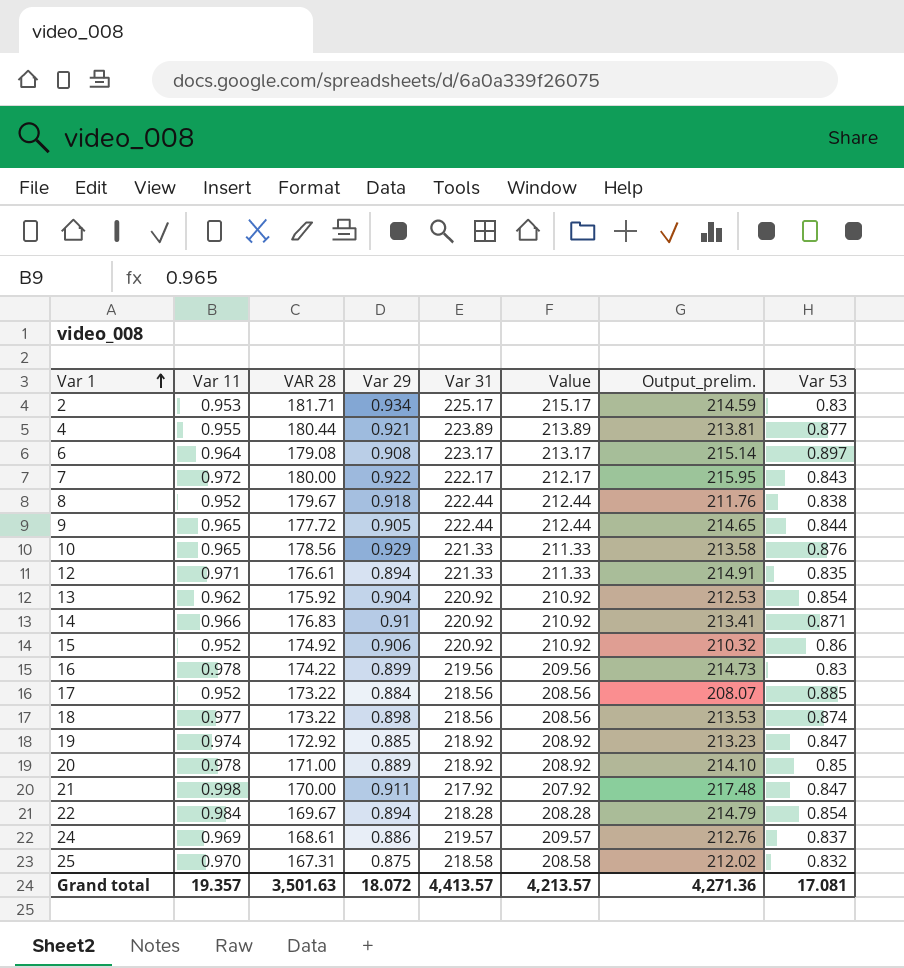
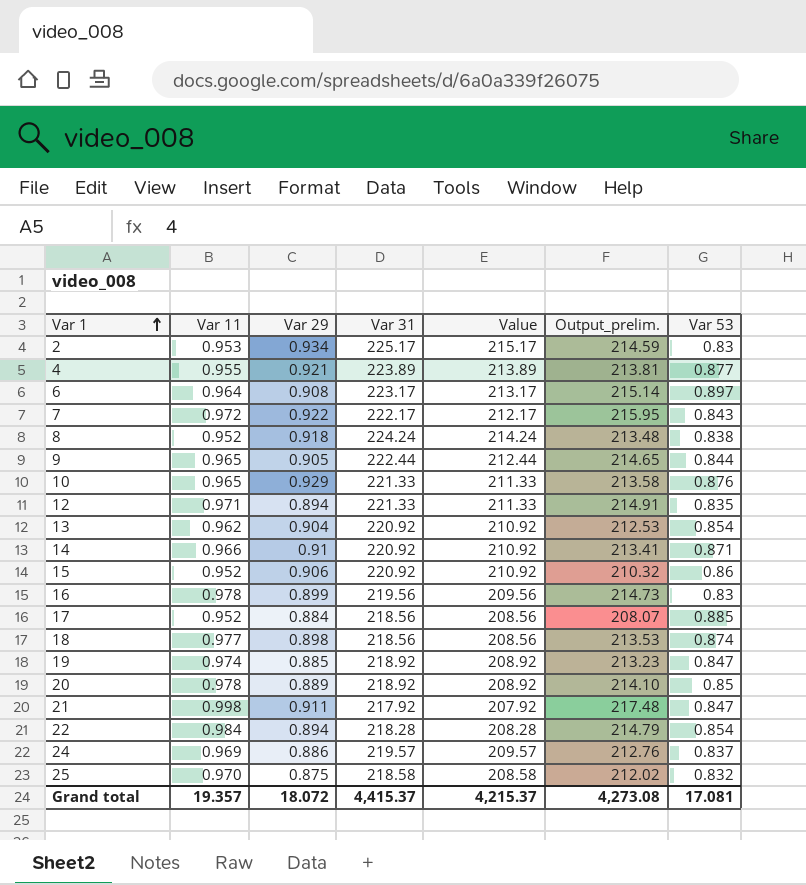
column VAR 28 | position: 3 -> none
8 | Var 31: 222.44 -> 224.24
8 | Value: 212.44 -> 214.24
8 | Output_prelim.: 211.76 -> 213.48
Grand total | Var 31: 4,413.57 -> 4,415.37
Grand total | Value: 4,213.57 -> 4,215.37
Grand total | Output_prelim.: 4,271.36 -> 4,273.08

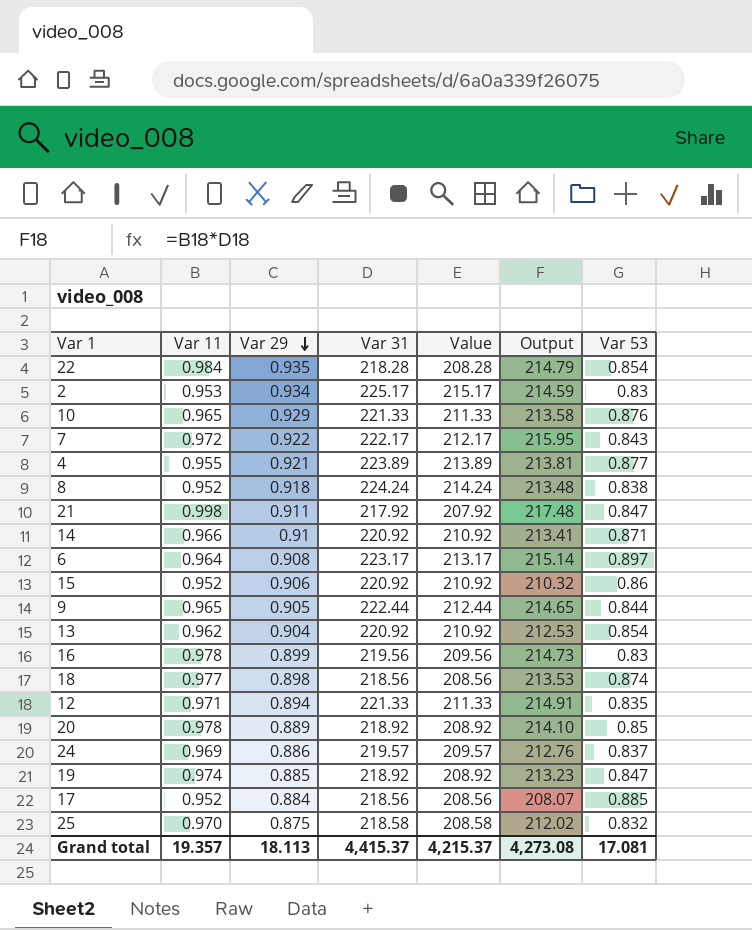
row order: Var 1 ascending -> Var 29 descending
column name: Output_prelim. -> Output
22 | Var 29: 0.894 -> 0.935
Grand total | Var 29: 18.072 -> 18.113

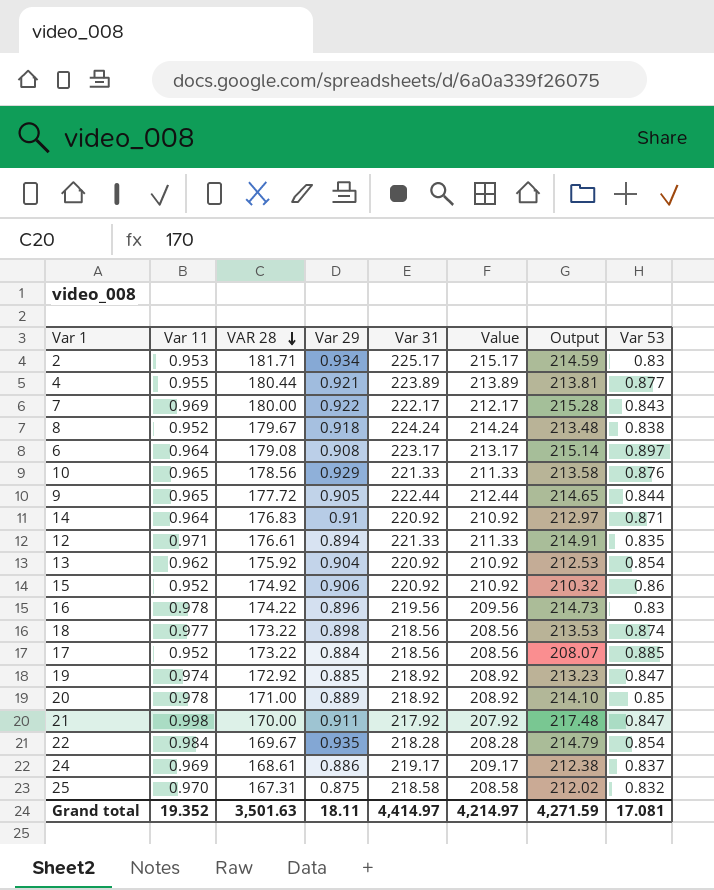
row order: Var 29 descending -> VAR 28 descending
column VAR 28 | position: none -> 3
7 | Var 11: 0.972 -> 0.969
7 | Output: 215.95 -> 215.28
14 | Var 11: 0.966 -> 0.964
14 | Output: 213.41 -> 212.97
16 | Var 29: 0.899 -> 0.896
24 | Var 31: 219.57 -> 219.17
24 | Value: 209.57 -> 209.17
24 | Output: 212.76 -> 212.38
Grand total | Var 11: 19.357 -> 19.352
Grand total | Var 29: 18.113 -> 18.11
Grand total | Var 31: 4,415.37 -> 4,414.97
Grand total | Value: 4,215.37 -> 4,214.97
Grand total | Output: 4,273.08 -> 4,271.59

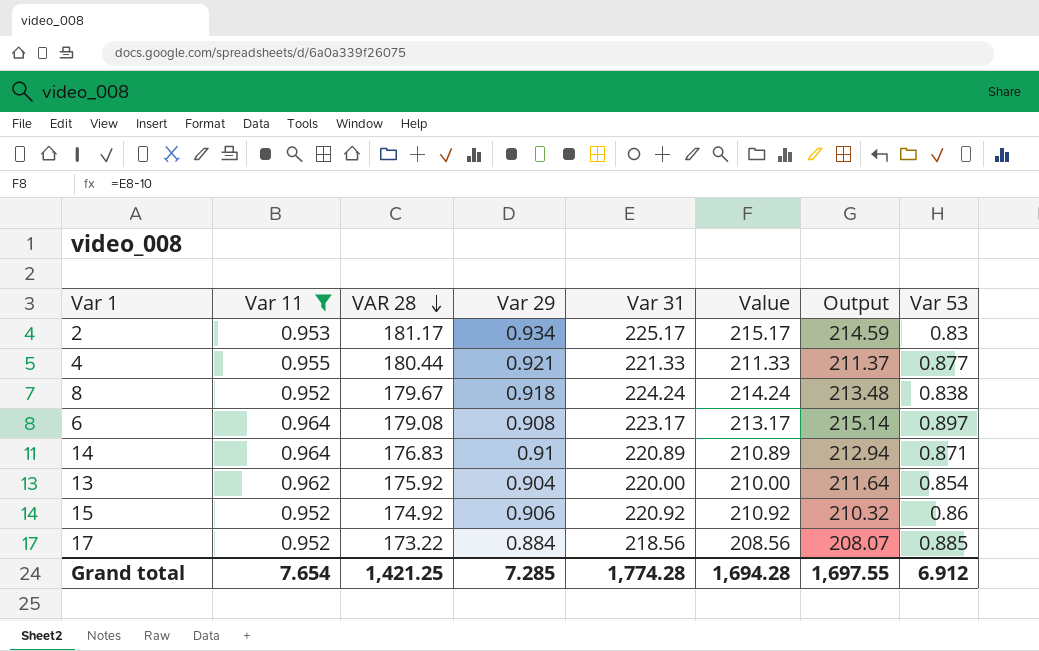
filter: none -> Var 11 <= 0.964
2 | VAR 28: 181.71 -> 181.17
4 | Var 31: 223.89 -> 221.33
4 | Value: 213.89 -> 211.33
4 | Output: 213.81 -> 211.37
14 | Var 31: 220.92 -> 220.89
14 | Value: 210.92 -> 210.89
14 | Output: 212.97 -> 212.94
13 | Var 31: 220.92 -> 220.00
13 | Value: 210.92 -> 210.00
13 | Output: 212.53 -> 211.64
Grand total | Var 11: 19.352 -> 7.654
Grand total | VAR 28: 3,501.63 -> 1,421.25
Grand total | Var 29: 18.11 -> 7.285
Grand total | Var 31: 4,414.97 -> 1,774.28
Grand total | Value: 4,214.97 -> 1,694.28
Grand total | Output: 4,271.59 -> 1,697.55
Grand total | Var 53: 17.081 -> 6.912

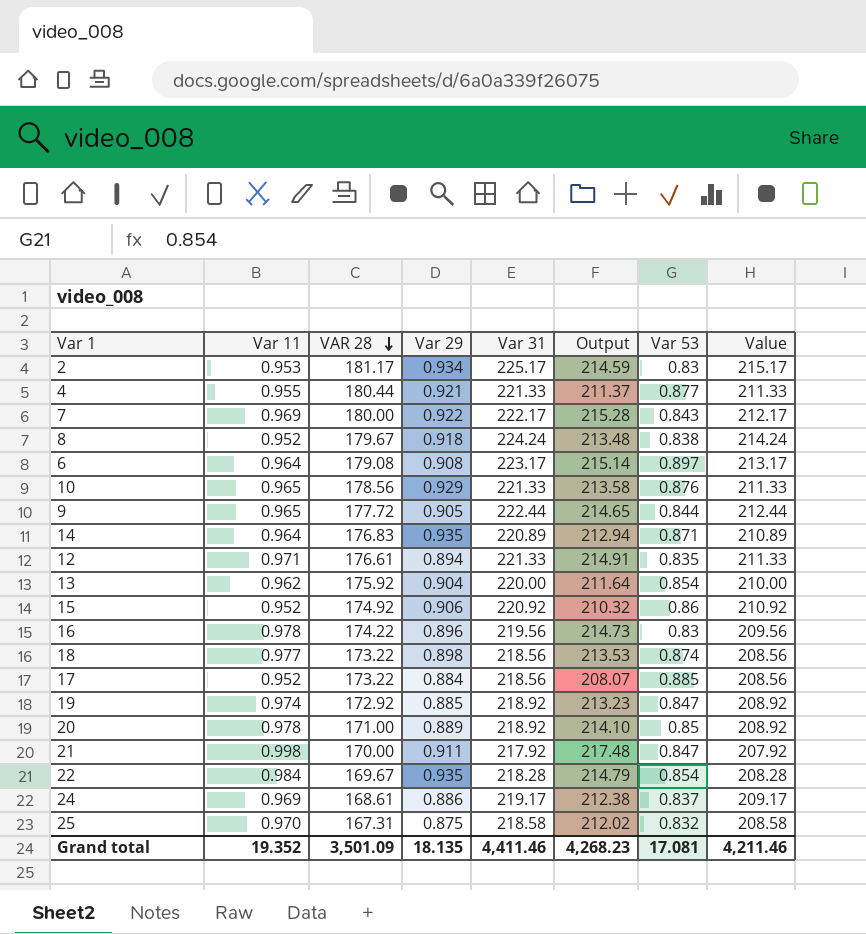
filter: Var 11 <= 0.964 -> none
column Value | position: 6 -> 8
14 | Var 29: 0.91 -> 0.935
Grand total | Var 11: 7.654 -> 19.352
Grand total | VAR 28: 1,421.25 -> 3,501.09
Grand total | Var 29: 7.285 -> 18.135
Grand total | Var 31: 1,774.28 -> 4,411.46
Grand total | Output: 1,697.55 -> 4,268.23
Grand total | Var 53: 6.912 -> 17.081
Grand total | Value: 1,694.28 -> 4,211.46

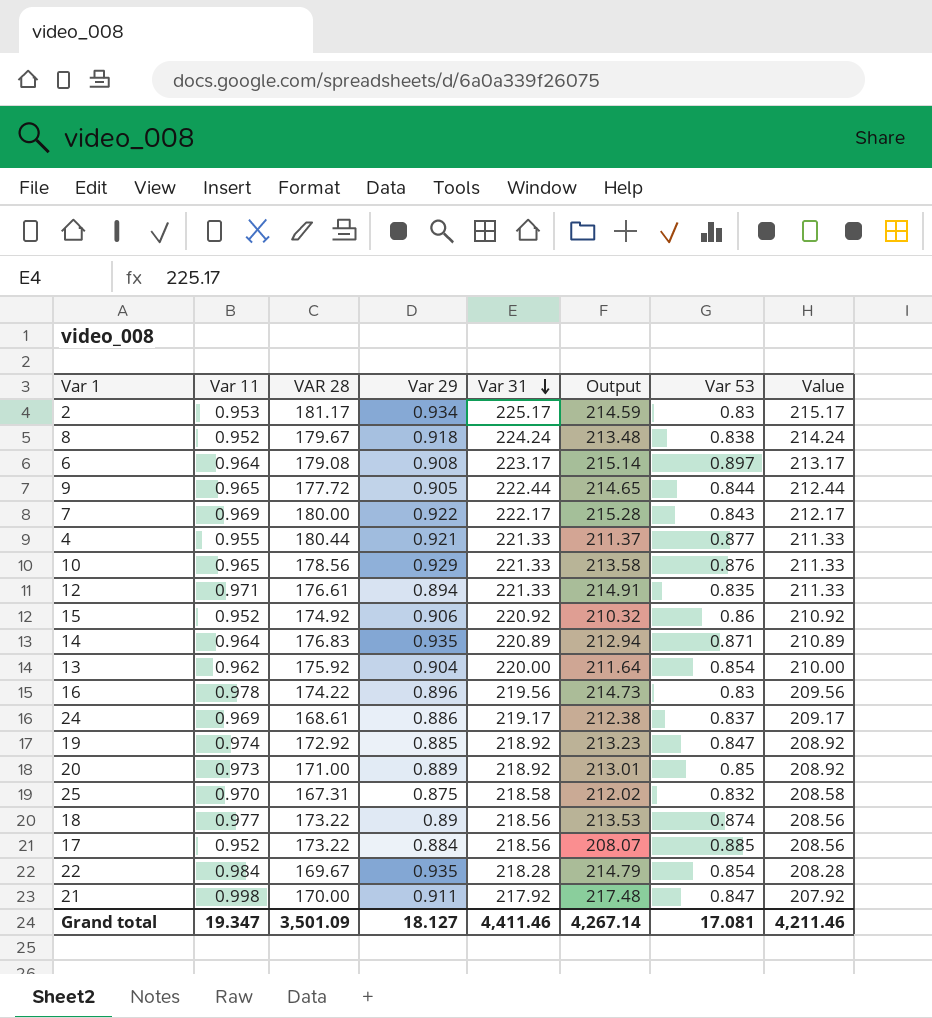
row order: VAR 28 descending -> Var 31 descending
20 | Var 11: 0.978 -> 0.973
20 | Output: 214.10 -> 213.01
18 | Var 29: 0.898 -> 0.89
Grand total | Var 11: 19.352 -> 19.347
Grand total | Var 29: 18.135 -> 18.127
Grand total | Output: 4,268.23 -> 4,267.14

